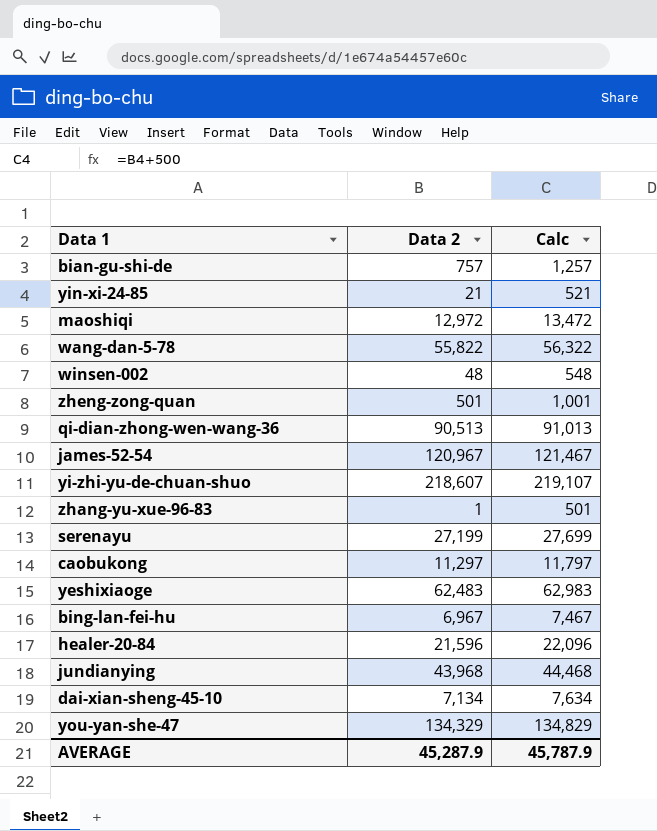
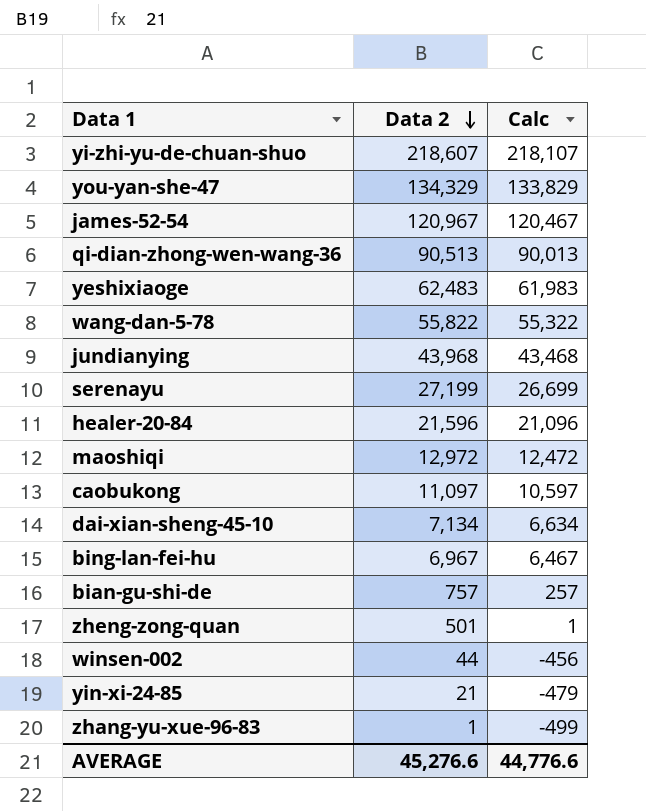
row order: none -> Data 2 descending
column Calc | formula: [Data 2] + 500 -> [Data 2] - 500
caobukong | Data 2: 11,297 -> 11,097
winsen-002 | Data 2: 48 -> 44
AVERAGE | Data 2: 45,287.9 -> 45,276.6
AVERAGE | Calc: 45,787.9 -> 44,776.6

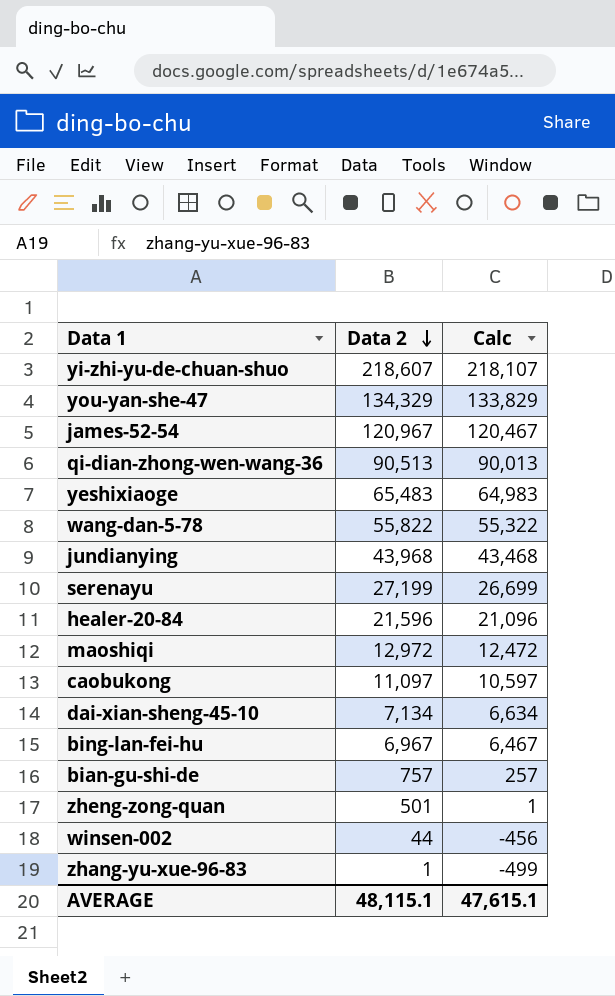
row yin-xi-24-85: 21 | -479 -> none
yeshixiaoge | Data 2: 62,483 -> 65,483
yeshixiaoge | Calc: 61,983 -> 64,983
AVERAGE | Data 2: 45,276.6 -> 48,115.1
AVERAGE | Calc: 44,776.6 -> 47,615.1

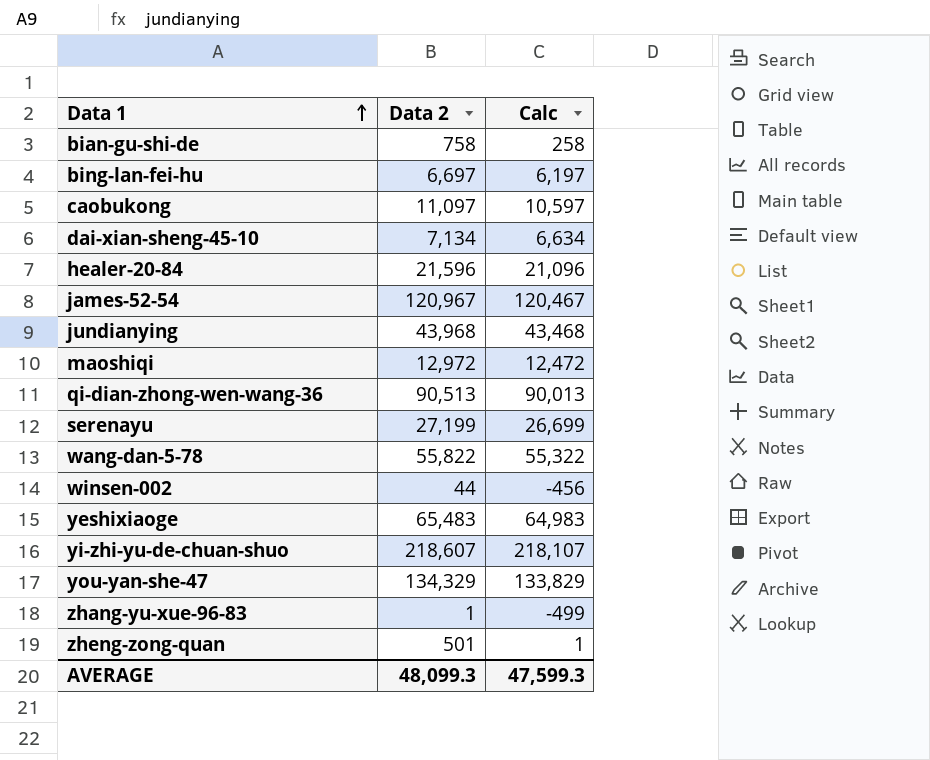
row order: Data 2 descending -> Data 1 ascending
bian-gu-shi-de | Data 2: 757 -> 758
bian-gu-shi-de | Calc: 257 -> 258
bing-lan-fei-hu | Data 2: 6,967 -> 6,697
bing-lan-fei-hu | Calc: 6,467 -> 6,197
AVERAGE | Data 2: 48,115.1 -> 48,099.3
AVERAGE | Calc: 47,615.1 -> 47,599.3

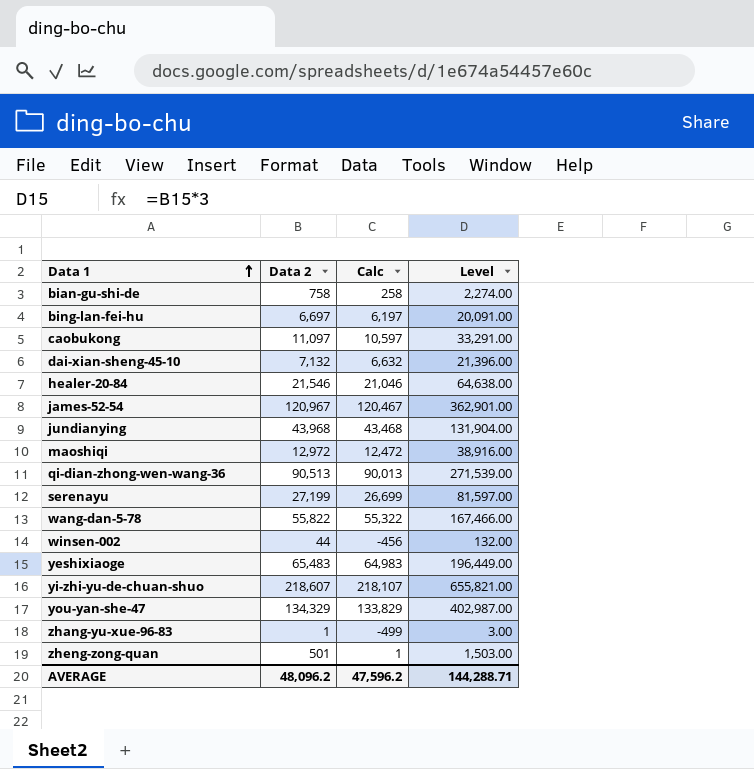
column Level | formula: none -> [Data 2] * 3
dai-xian-sheng-45-10 | Data 2: 7,134 -> 7,132
dai-xian-sheng-45-10 | Calc: 6,634 -> 6,632
healer-20-84 | Data 2: 21,596 -> 21,546
healer-20-84 | Calc: 21,096 -> 21,046
AVERAGE | Data 2: 48,099.3 -> 48,096.2
AVERAGE | Calc: 47,599.3 -> 47,596.2

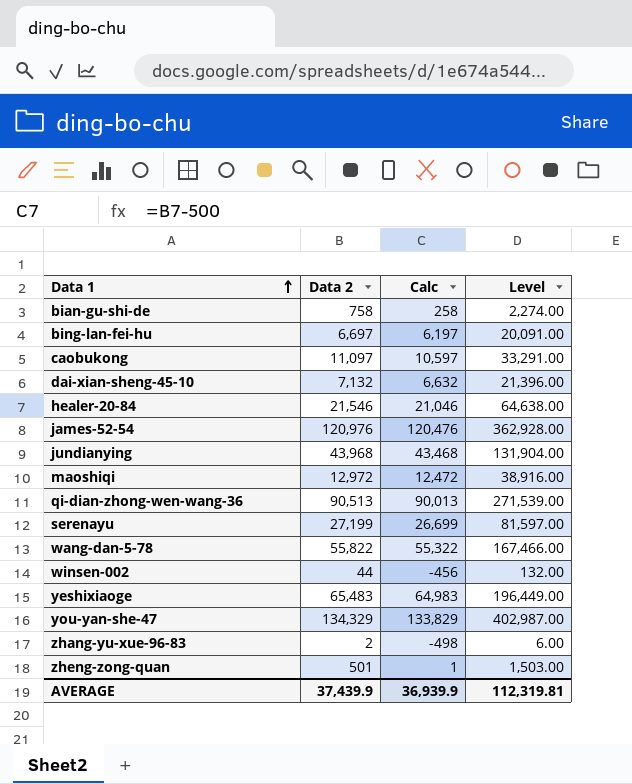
row yi-zhi-yu-de-chuan-shuo: 218,607 | 218,107 | 655,821.00 -> none
james-52-54 | Data 2: 120,967 -> 120,976
james-52-54 | Calc: 120,467 -> 120,476
james-52-54 | Level: 362,901.00 -> 362,928.00
zhang-yu-xue-96-83 | Data 2: 1 -> 2
zhang-yu-xue-96-83 | Calc: -499 -> -498
zhang-yu-xue-96-83 | Level: 3.00 -> 6.00
AVERAGE | Data 2: 48,096.2 -> 37,439.9
AVERAGE | Calc: 47,596.2 -> 36,939.9
AVERAGE | Level: 144,288.71 -> 112,319.81

